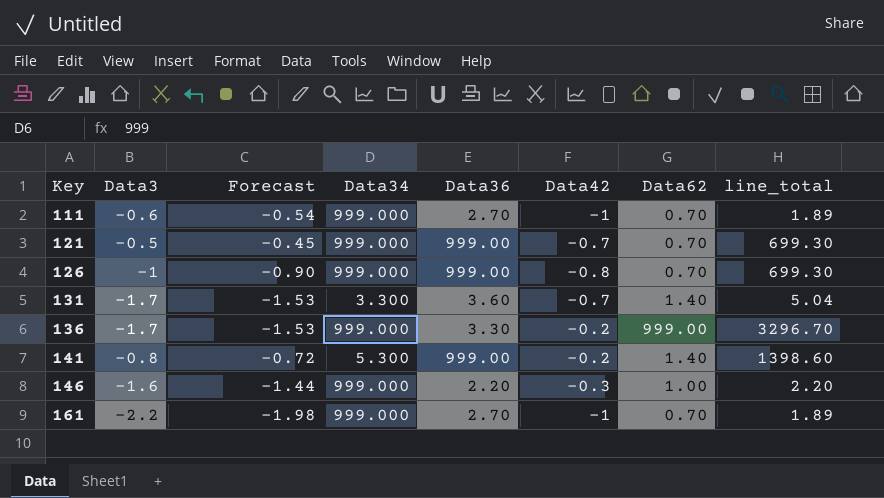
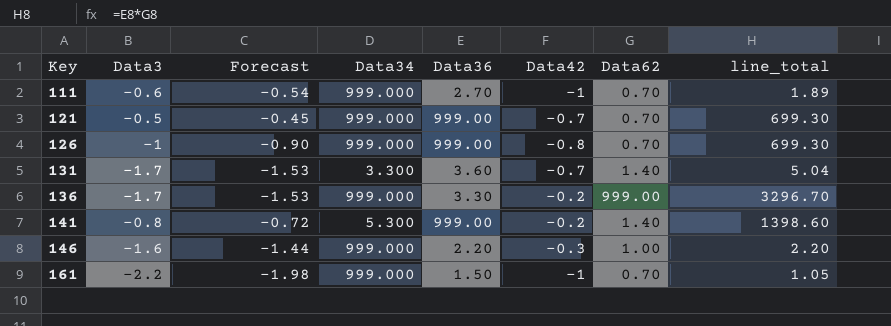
161 | Data36: 2.70 -> 1.50
161 | line_total: 1.89 -> 1.05

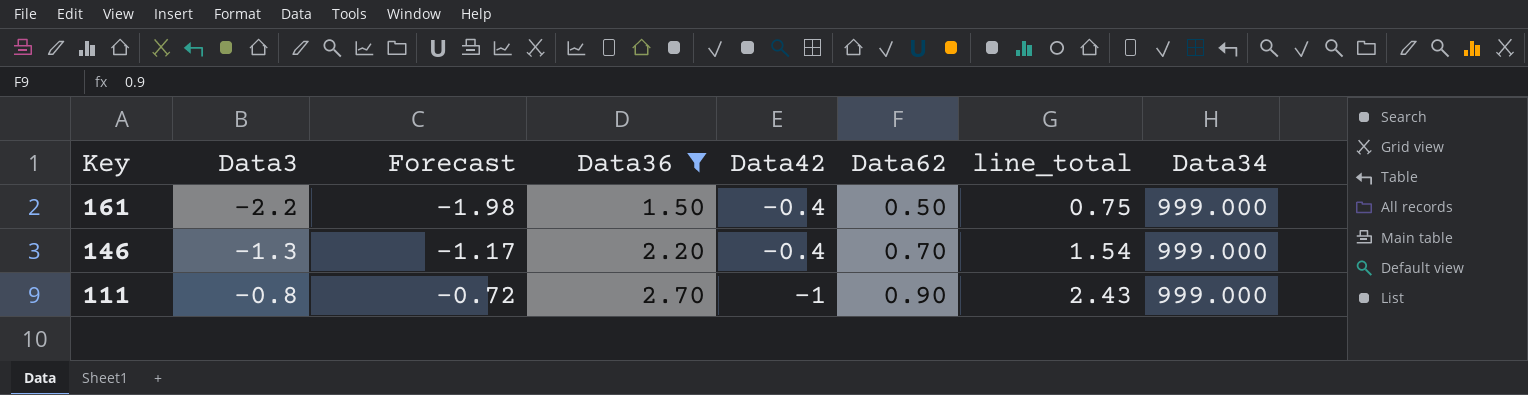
filter: none -> Data36 <= 2.70
row order: Key ascending -> Key descending
column Data34 | position: 4 -> 8
161 | Data42: -1 -> -0.4
161 | Data62: 0.70 -> 0.50
161 | line_total: 1.05 -> 0.75
146 | Data3: -1.6 -> -1.3
146 | Forecast: -1.44 -> -1.17
146 | Data42: -0.3 -> -0.4
146 | Data62: 1.00 -> 0.70
146 | line_total: 2.20 -> 1.54
111 | Data3: -0.6 -> -0.8
111 | Forecast: -0.54 -> -0.72
111 | Data62: 0.70 -> 0.90
111 | line_total: 1.89 -> 2.43

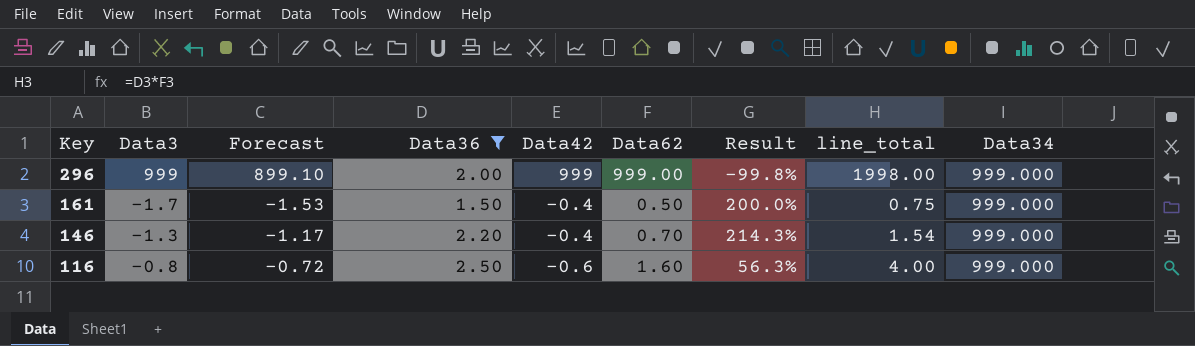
column Result | formula: none -> ([Data36] - [Data62]) / [Data62]
row 111: -0.8 | -0.72 | 2.70 | -1 | 0.90 | 2.43 | 999.000 -> none
row 296: none -> 999 | 899.10 | 2.00 | 999 | 999.00 | -99.8% | 1998.00 | 999.000
161 | Data3: -2.2 -> -1.7
161 | Forecast: -1.98 -> -1.53
row 116: none -> -0.8 | -0.72 | 2.50 | -0.6 | 1.60 | 56.3% | 4.00 | 999.000

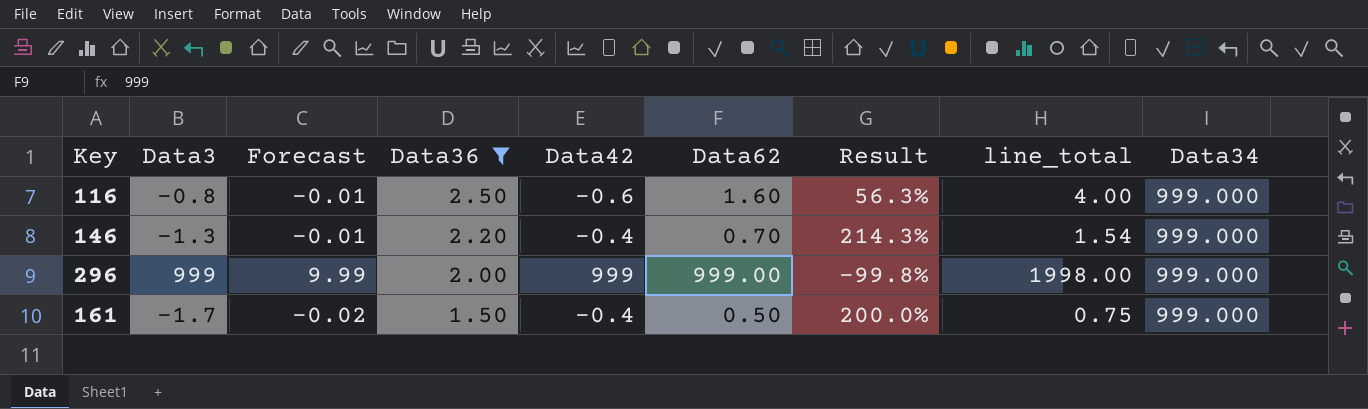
row order: Key descending -> Data36 descending
column Forecast | formula: [Data3] * 0.9 -> [Data3] * 0.01

